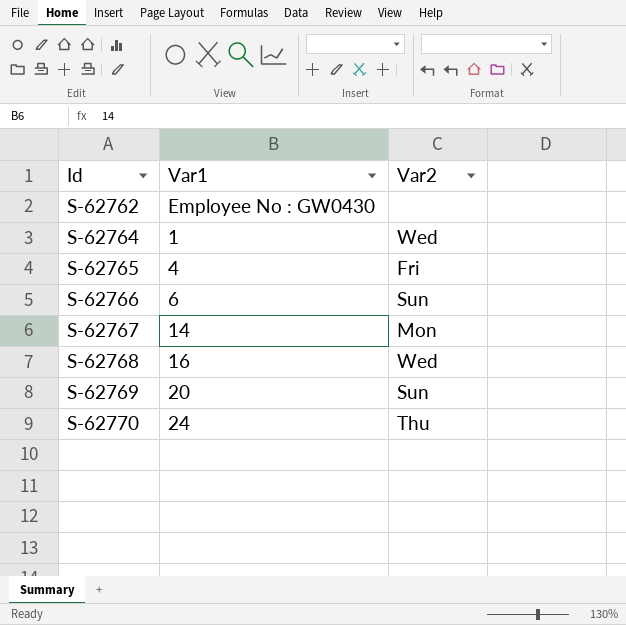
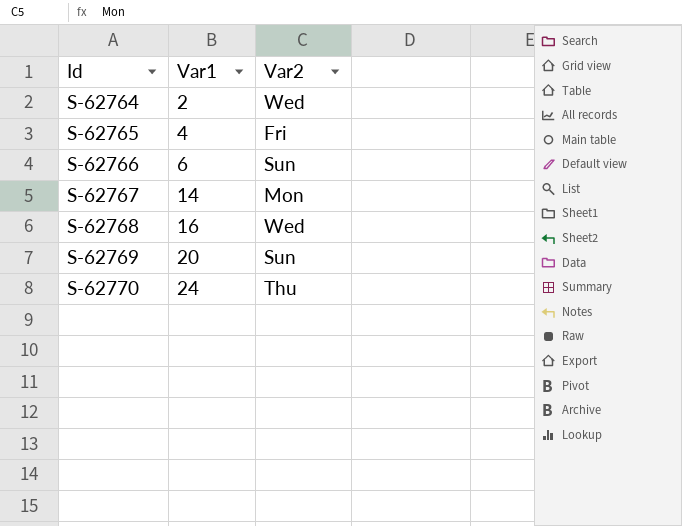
row S-62762: Employee No : GW0430 | none -> none
S-62764 | Var1: 1 -> 2

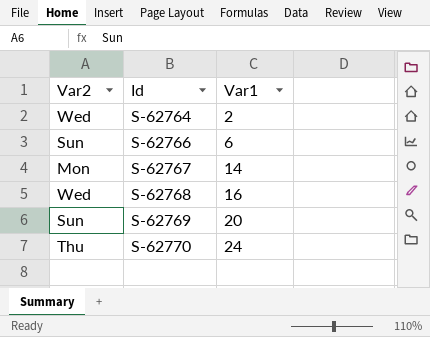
column Var2 | position: 3 -> 1
row S-62765: 4 | Fri -> none

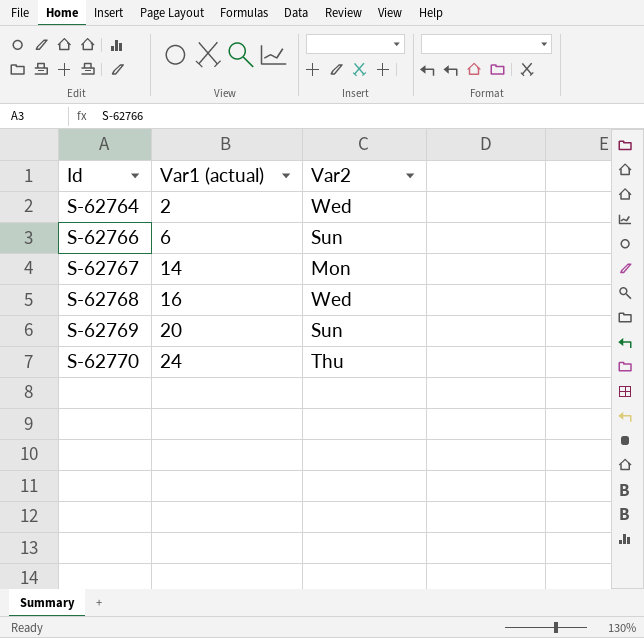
column name: Var1 -> Var1 (actual)
column Var2 | position: 1 -> 3

